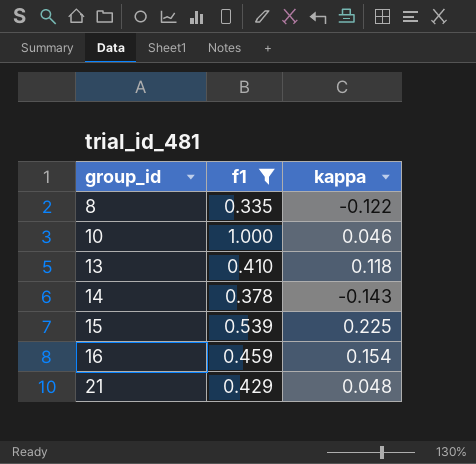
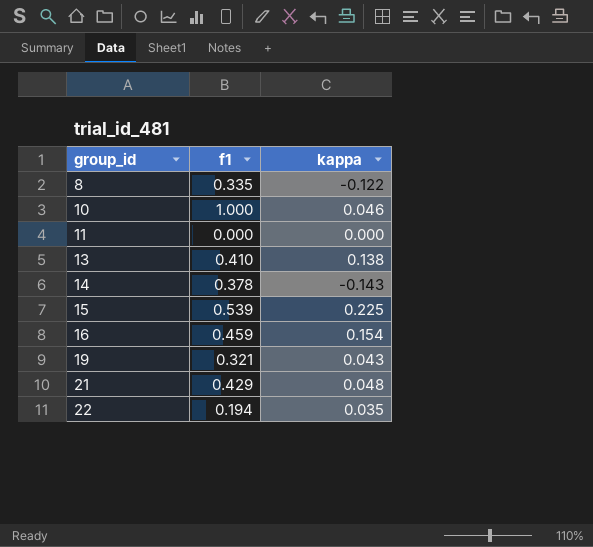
filter: f1 >= 0.335 -> none
13 | kappa: 0.118 -> 0.138

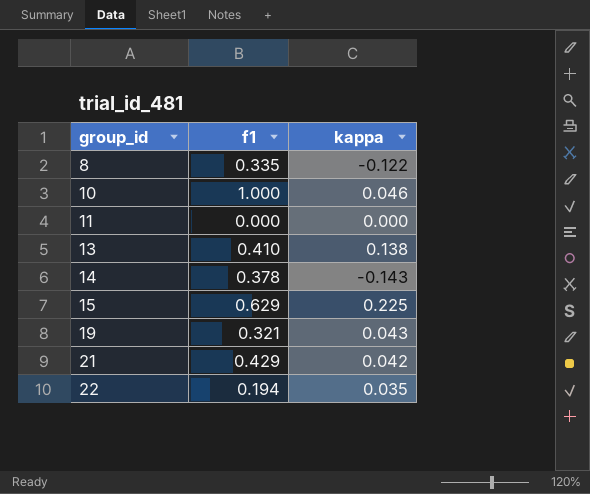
row 16: 0.459 | 0.154 -> none
15 | f1: 0.539 -> 0.629
21 | kappa: 0.048 -> 0.042

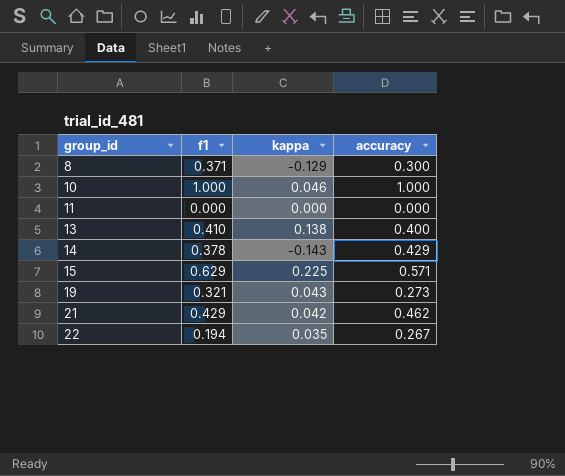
column accuracy | position: none -> 4
8 | f1: 0.335 -> 0.371
8 | kappa: -0.122 -> -0.129

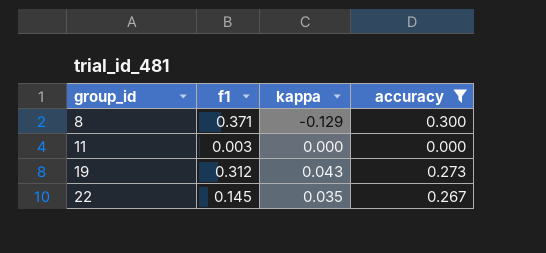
filter: none -> accuracy <= 0.300
11 | f1: 0.000 -> 0.003
19 | f1: 0.321 -> 0.312
22 | f1: 0.194 -> 0.145

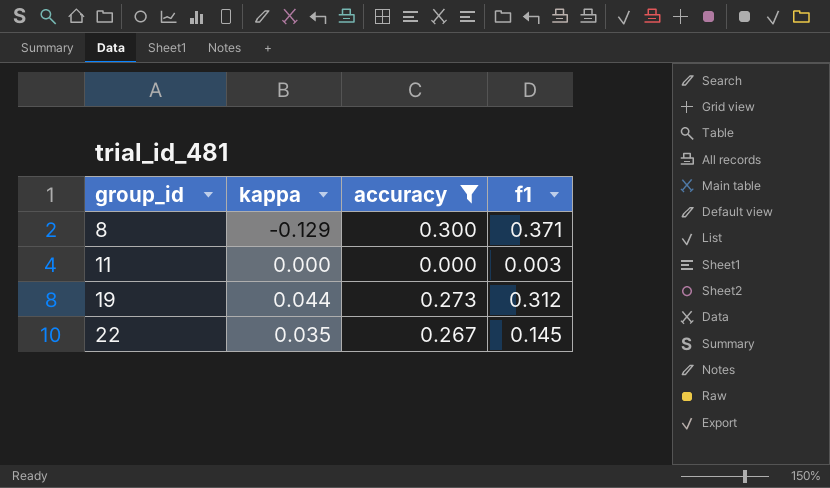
column f1 | position: 2 -> 4
19 | kappa: 0.043 -> 0.044

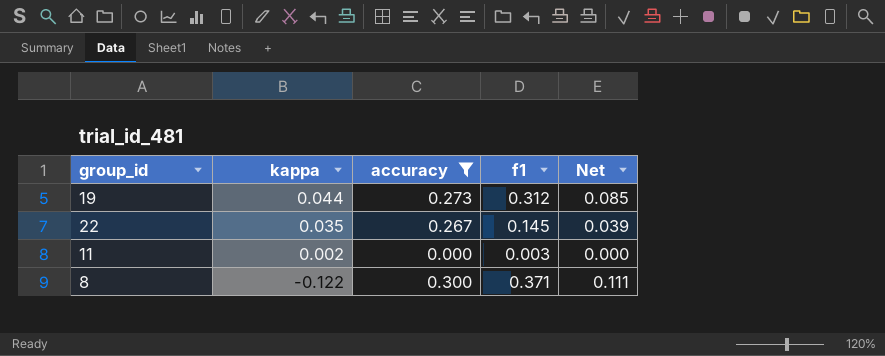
row order: group_id ascending -> kappa descending
column Net | formula: none -> [accuracy] * [f1]
11 | kappa: 0.000 -> 0.002
8 | kappa: -0.129 -> -0.122

